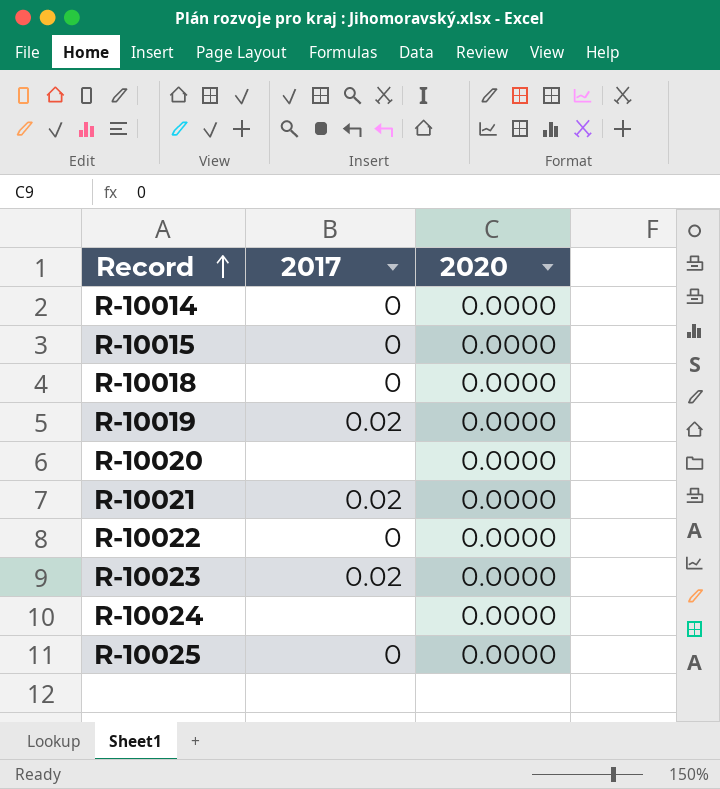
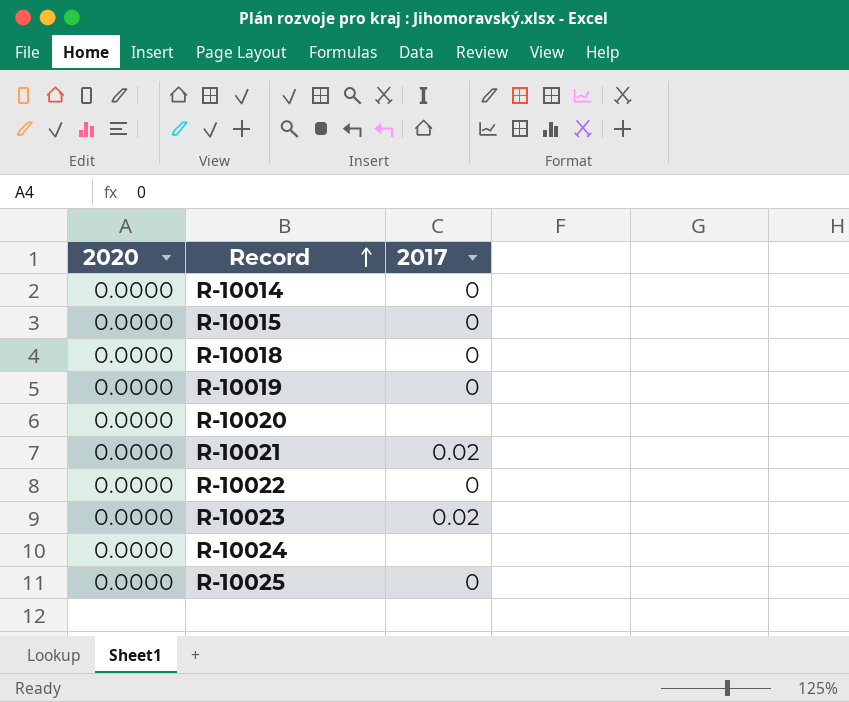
column 2020 | position: 3 -> 1
R-10019 | 2017: 0.02 -> 0

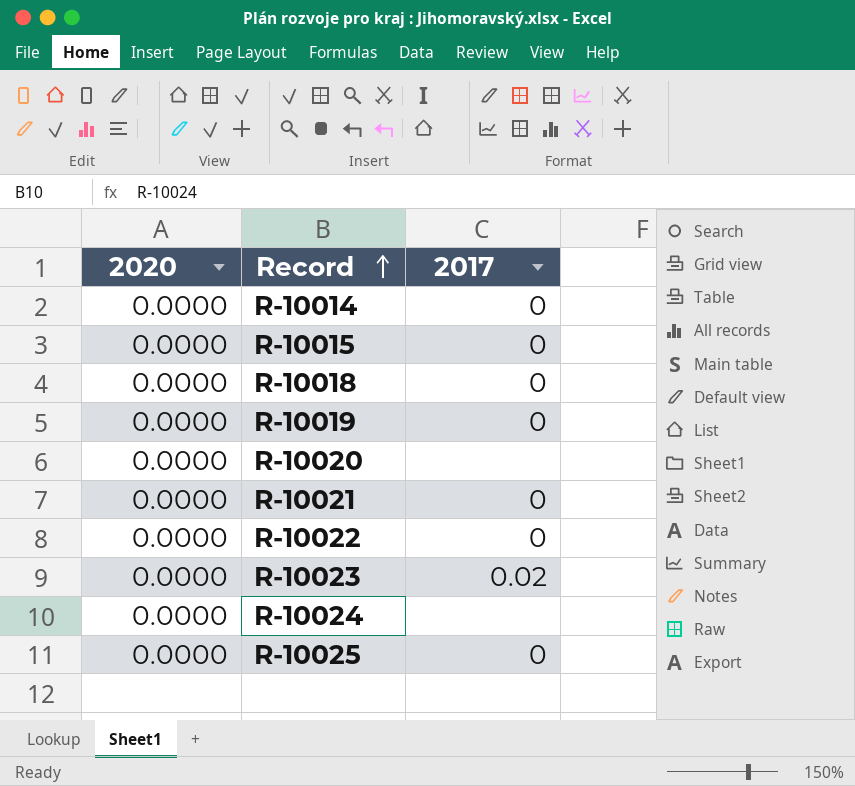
R-10021 | 2017: 0.02 -> 0

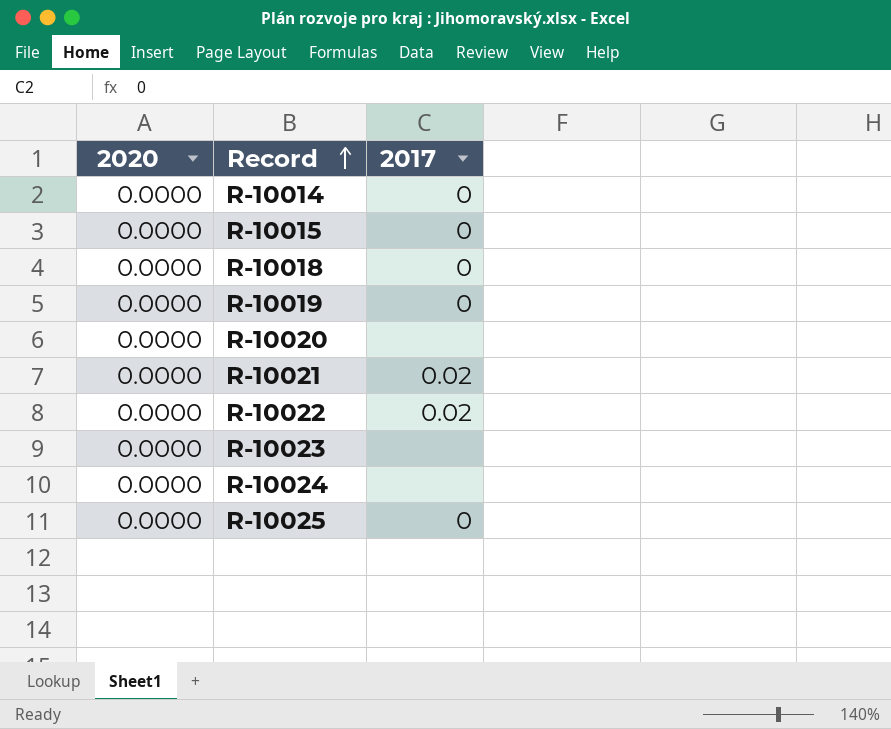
R-10021 | 2017: 0 -> 0.02
R-10022 | 2017: 0 -> 0.02
R-10023 | 2017: 0.02 -> none

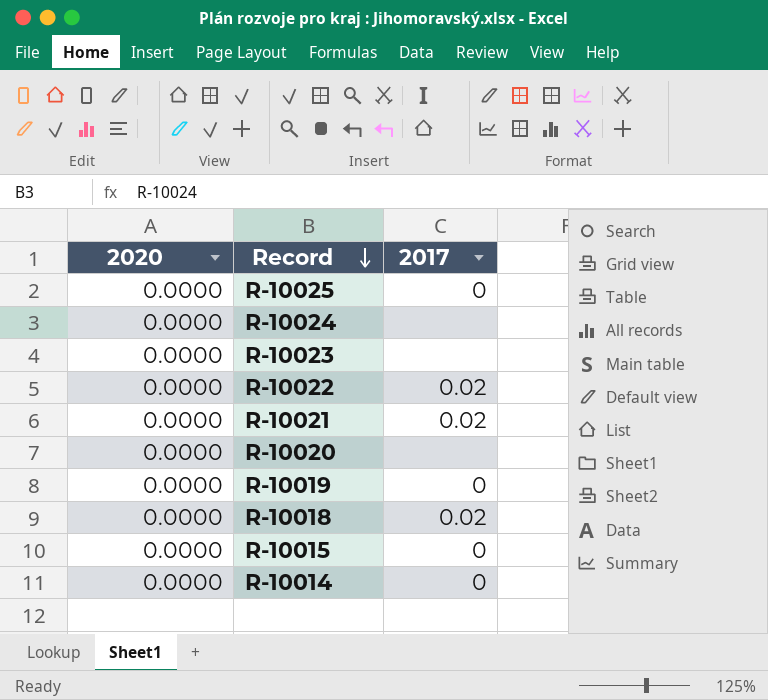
row order: Record ascending -> Record descending
R-10018 | 2017: 0 -> 0.02

